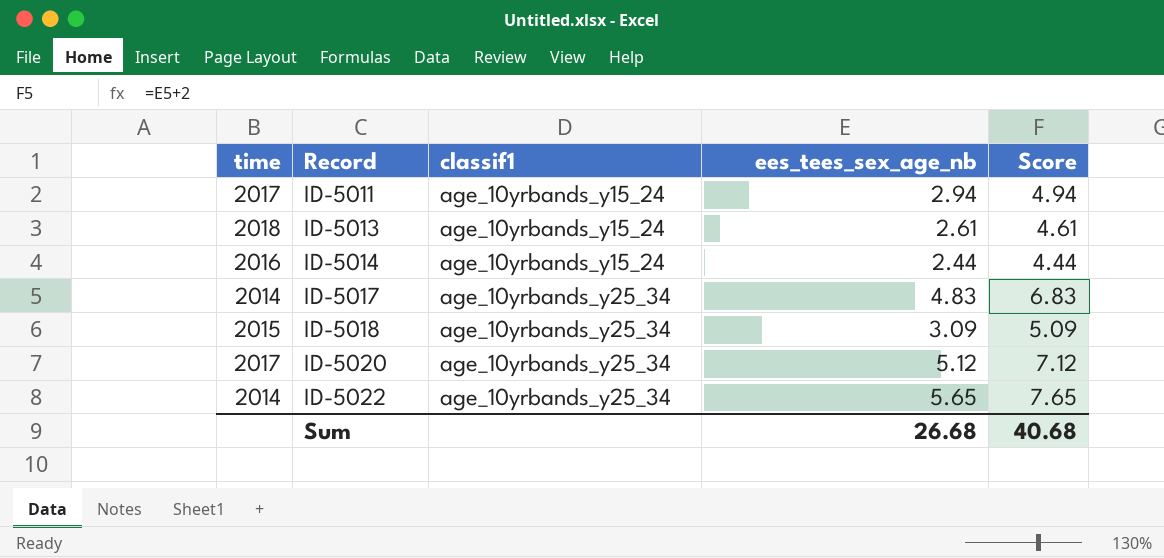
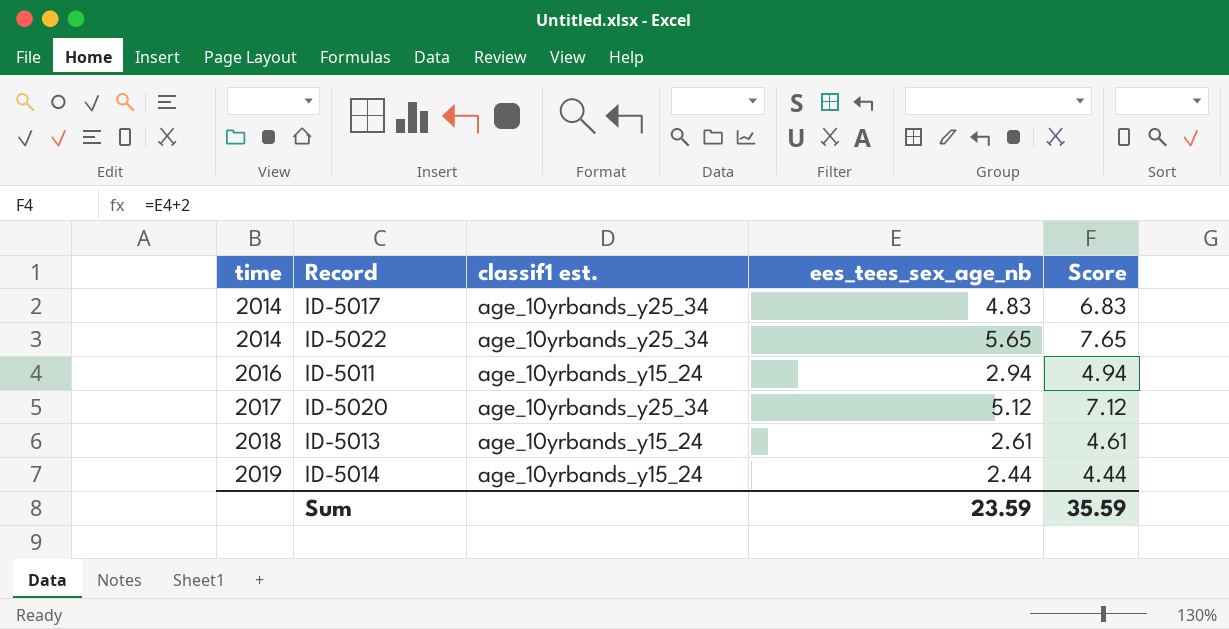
row order: Record ascending -> time ascending
column name: classif1 -> classif1 est.
row ID-5018: 2015 | age_10yrbands_y25_34 | 3.09 | 5.09 -> none
ID-5011 | time: 2017 -> 2016
ID-5014 | time: 2016 -> 2019
Sum | ees_tees_sex_age_nb: 26.68 -> 23.59
Sum | Score: 40.68 -> 35.59

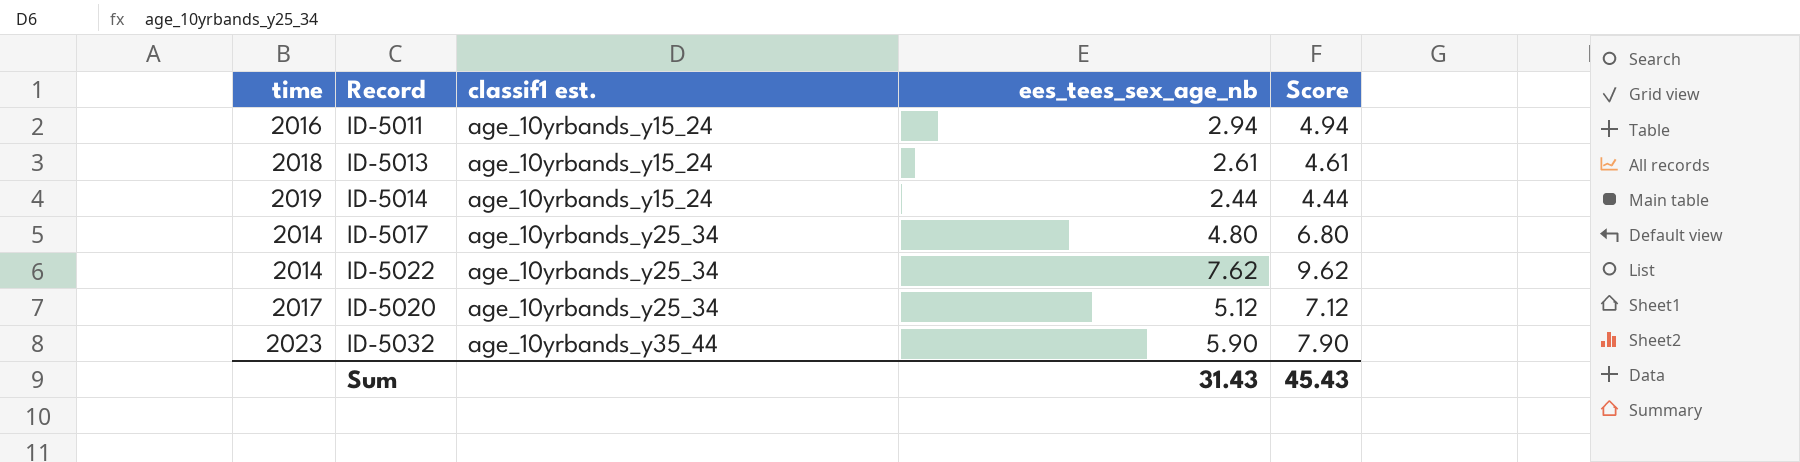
row order: time ascending -> classif1 est. ascending
ID-5017 | ees_tees_sex_age_nb: 4.83 -> 4.80
ID-5017 | Score: 6.83 -> 6.80
ID-5022 | ees_tees_sex_age_nb: 5.65 -> 7.62
ID-5022 | Score: 7.65 -> 9.62
row ID-5032: none -> 2023 | age_10yrbands_y35_44 | 5.90 | 7.90
Sum | ees_tees_sex_age_nb: 23.59 -> 31.43
Sum | Score: 35.59 -> 45.43

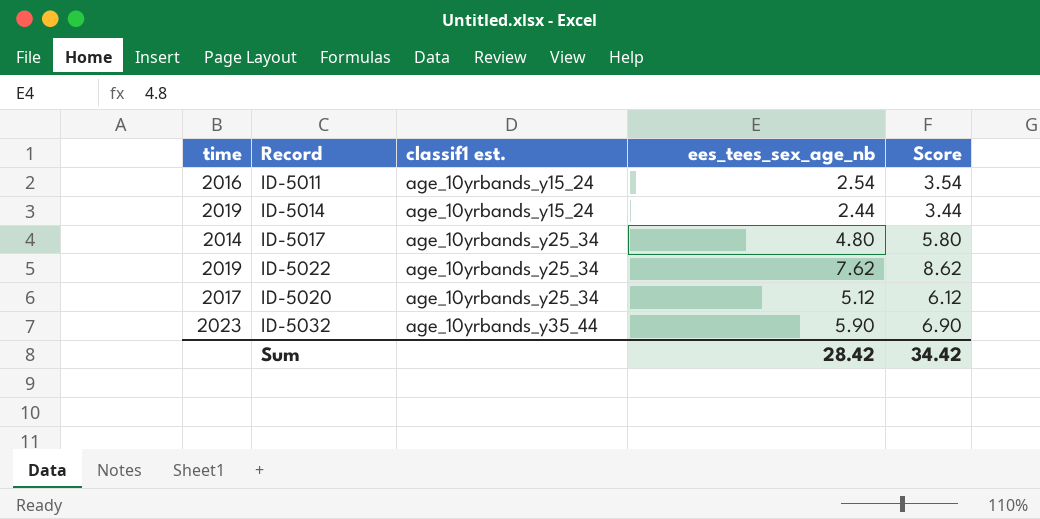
column Score | formula: [ees_tees_sex_age_nb] + 2 -> [ees_tees_sex_age_nb] + 1
row ID-5013: 2018 | age_10yrbands_y15_24 | 2.61 | 4.61 -> none
ID-5011 | ees_tees_sex_age_nb: 2.94 -> 2.54
ID-5022 | time: 2014 -> 2019
Sum | ees_tees_sex_age_nb: 31.43 -> 28.42
Sum | Score: 45.43 -> 34.42

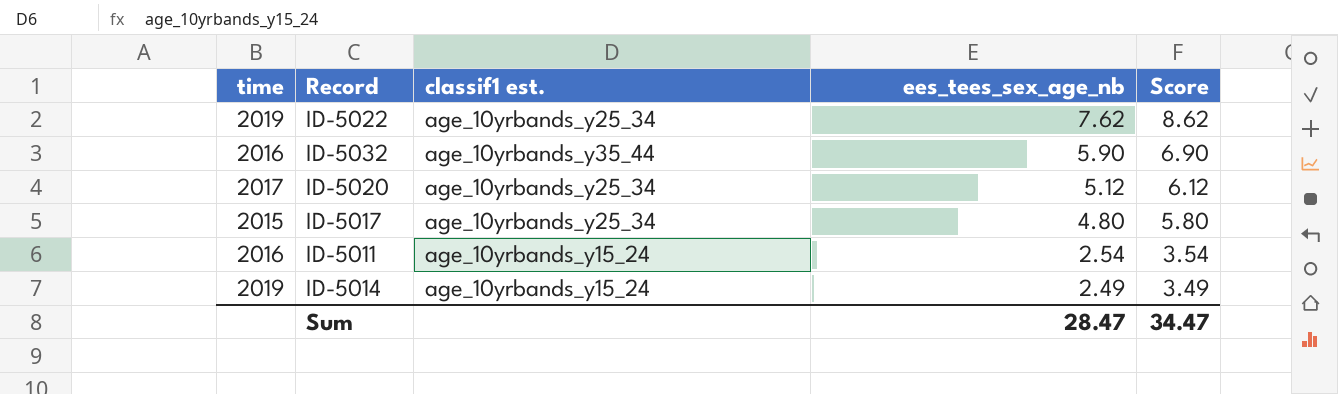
row order: classif1 est. ascending -> ees_tees_sex_age_nb descending
ID-5032 | time: 2023 -> 2016
ID-5017 | time: 2014 -> 2015
ID-5014 | ees_tees_sex_age_nb: 2.44 -> 2.49
ID-5014 | Score: 3.44 -> 3.49
Sum | ees_tees_sex_age_nb: 28.42 -> 28.47
Sum | Score: 34.42 -> 34.47

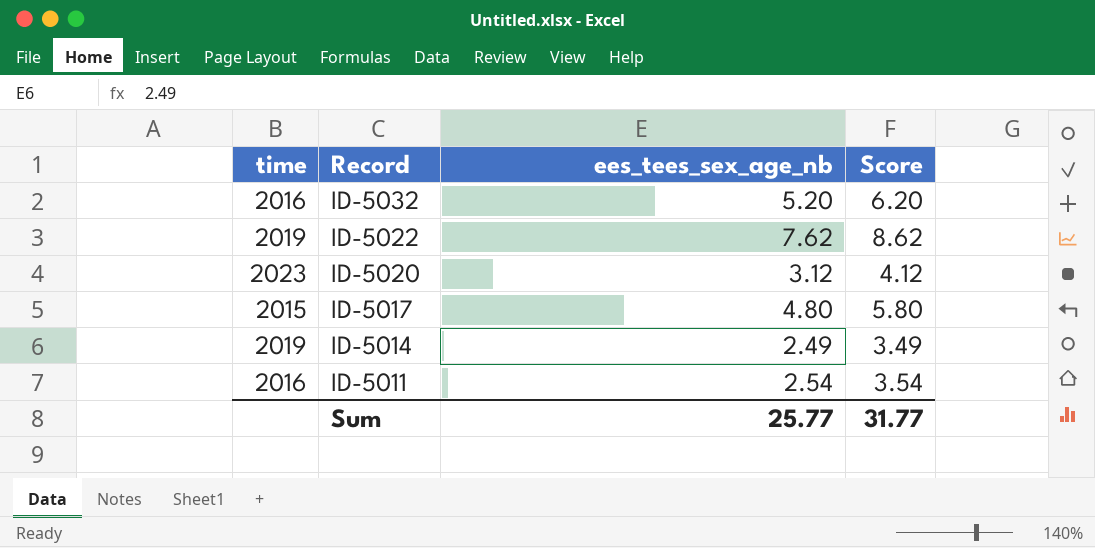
row order: ees_tees_sex_age_nb descending -> Record descending
column classif1 est. | position: 3 -> none
ID-5032 | ees_tees_sex_age_nb: 5.90 -> 5.20
ID-5032 | Score: 6.90 -> 6.20
ID-5020 | time: 2017 -> 2023
ID-5020 | ees_tees_sex_age_nb: 5.12 -> 3.12
ID-5020 | Score: 6.12 -> 4.12
Sum | ees_tees_sex_age_nb: 28.47 -> 25.77
Sum | Score: 34.47 -> 31.77

